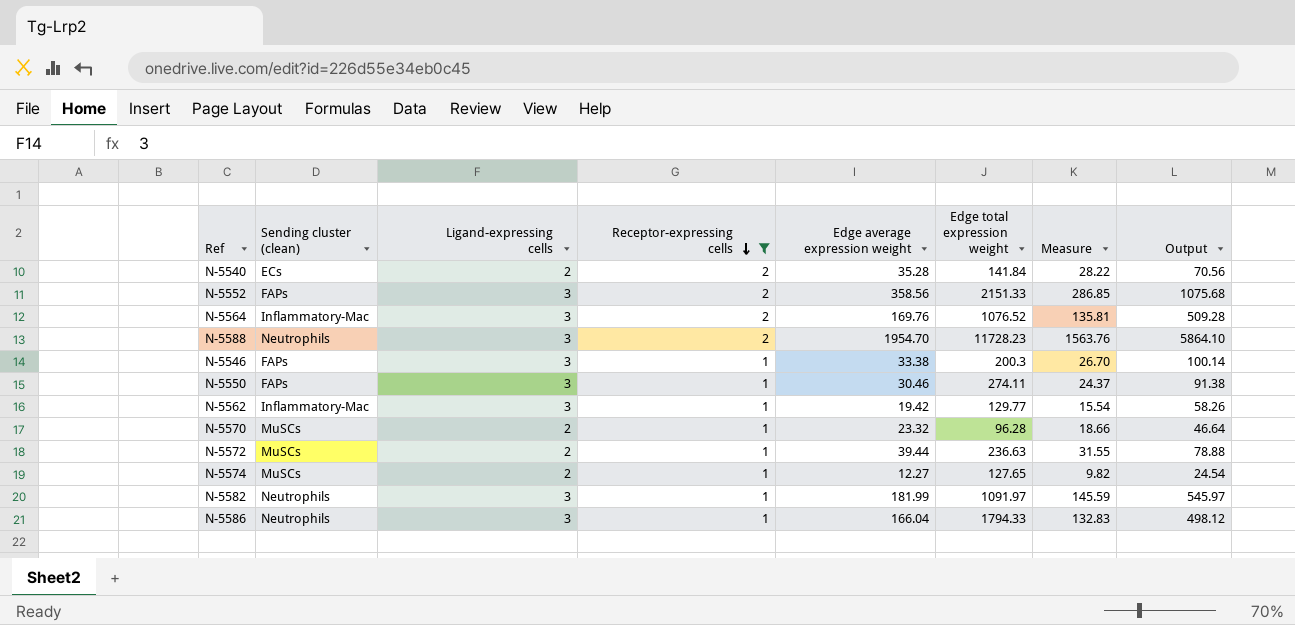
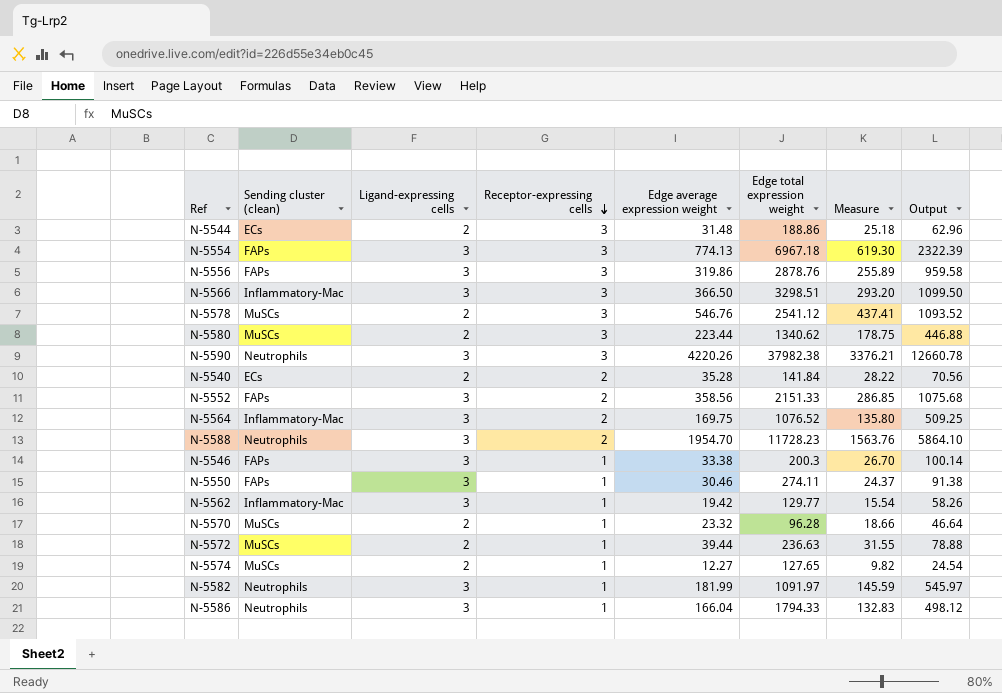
filter: Receptor-expressing cells != 3 -> none
N-5564 | Edge average expression weight: 169.76 -> 169.75
N-5564 | Measure: 135.81 -> 135.80
N-5564 | Output: 509.28 -> 509.25

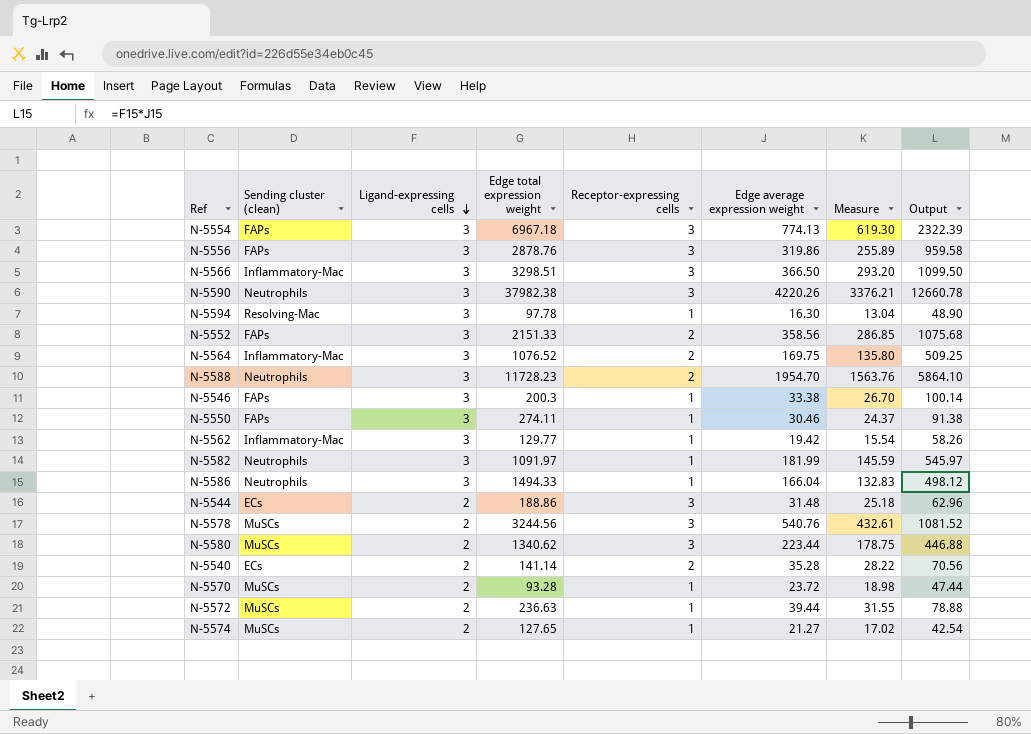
row order: Receptor-expressing cells descending -> Ligand-expressing cells descending
column Edge total expression weight | position: 6 -> 4
row N-5594: none -> Resolving-Mac | 3 | 97.78 | 1 | 16.30 | 13.04 | 48.90
N-5586 | Edge total expression weight: 1794.33 -> 1494.33
N-5578 | Edge total expression weight: 2541.12 -> 3244.56
N-5578 | Edge average expression weight: 546.76 -> 540.76
N-5578 | Measure: 437.41 -> 432.61
N-5578 | Output: 1093.52 -> 1081.52
N-5540 | Edge total expression weight: 141.84 -> 141.14
N-5570 | Edge total expression weight: 96.28 -> 93.28
N-5570 | Edge average expression weight: 23.32 -> 23.72
N-5570 | Measure: 18.66 -> 18.98
N-5570 | Output: 46.64 -> 47.44
N-5574 | Edge average expression weight: 12.27 -> 21.27
N-5574 | Measure: 9.82 -> 17.02
N-5574 | Output: 24.54 -> 42.54

